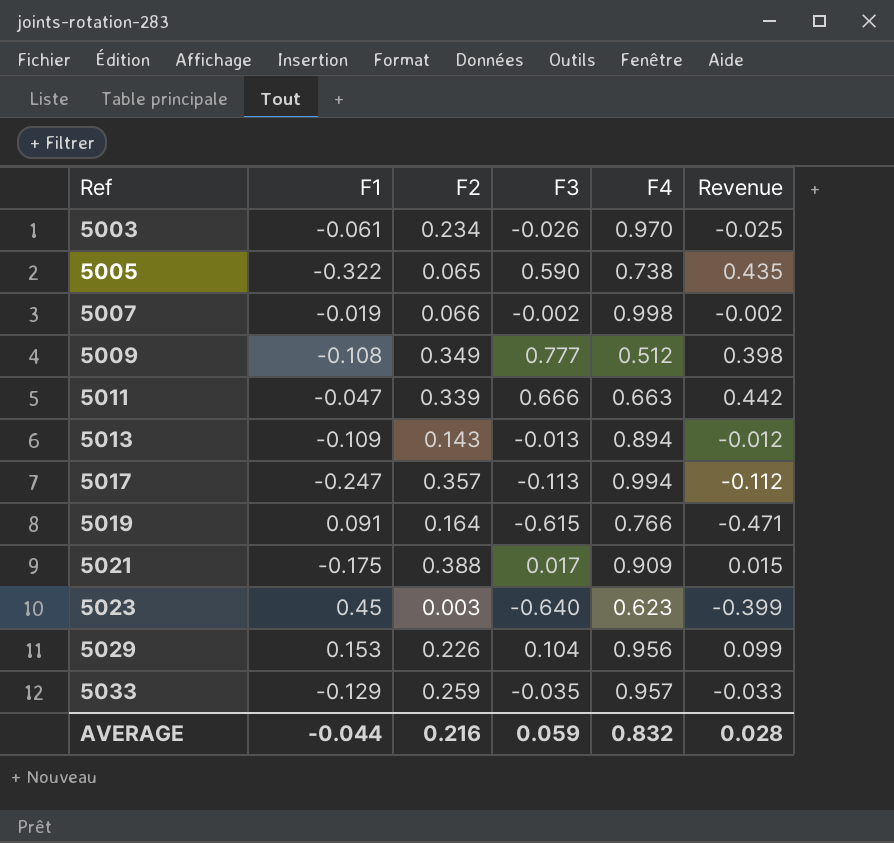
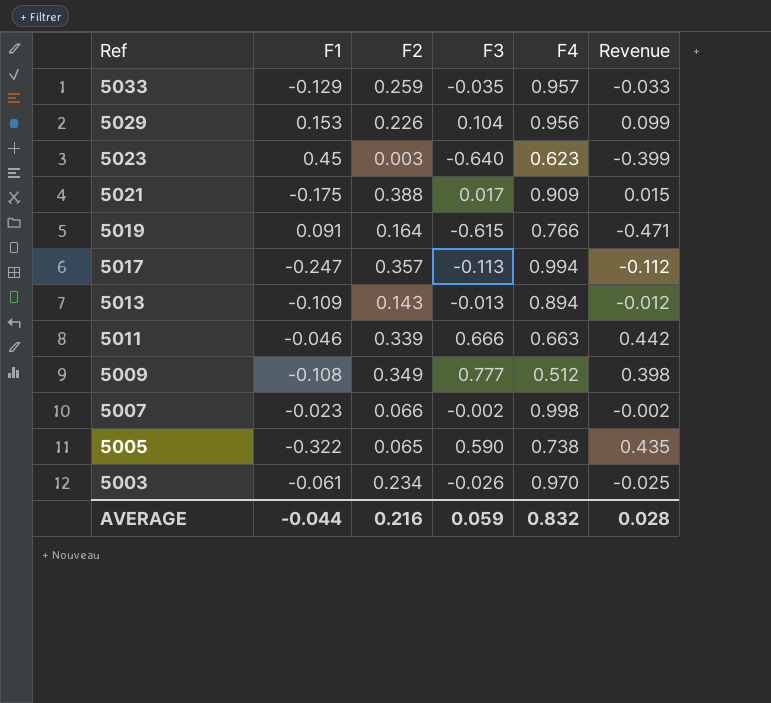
row order: Ref ascending -> Ref descending
5011 | F1: -0.047 -> -0.046
5007 | F1: -0.019 -> -0.023

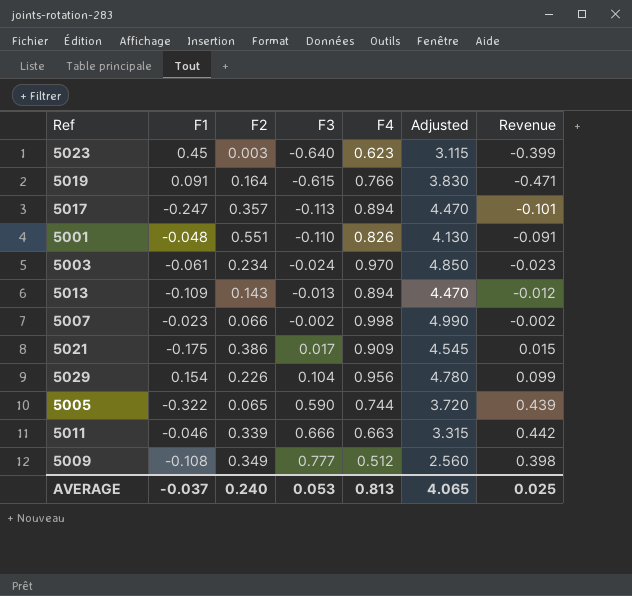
row order: Ref descending -> F3 ascending
column Adjusted | formula: none -> [F4] * 5
row 5033: -0.129 | 0.259 | -0.035 | 0.957 | -0.033 -> none
5017 | F4: 0.994 -> 0.894
5017 | Revenue: -0.112 -> -0.101
row 5001: none -> -0.048 | 0.551 | -0.110 | 0.826 | 4.130 | -0.091
5003 | F3: -0.026 -> -0.024
5003 | Revenue: -0.025 -> -0.023
5021 | F2: 0.388 -> 0.386
5029 | F1: 0.153 -> 0.154
5005 | F4: 0.738 -> 0.744
5005 | Revenue: 0.435 -> 0.439
AVERAGE | F1: -0.044 -> -0.037
AVERAGE | F2: 0.216 -> 0.240
AVERAGE | F3: 0.059 -> 0.053
AVERAGE | F4: 0.832 -> 0.813
AVERAGE | Revenue: 0.028 -> 0.025

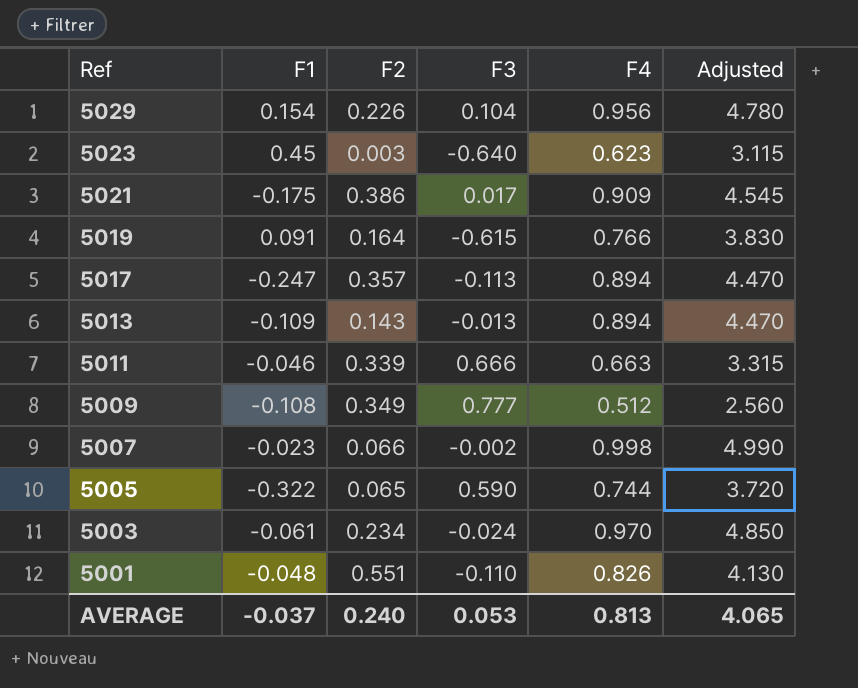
row order: F3 ascending -> Ref descending
column Revenue | formula: [F3] * [F4] -> none

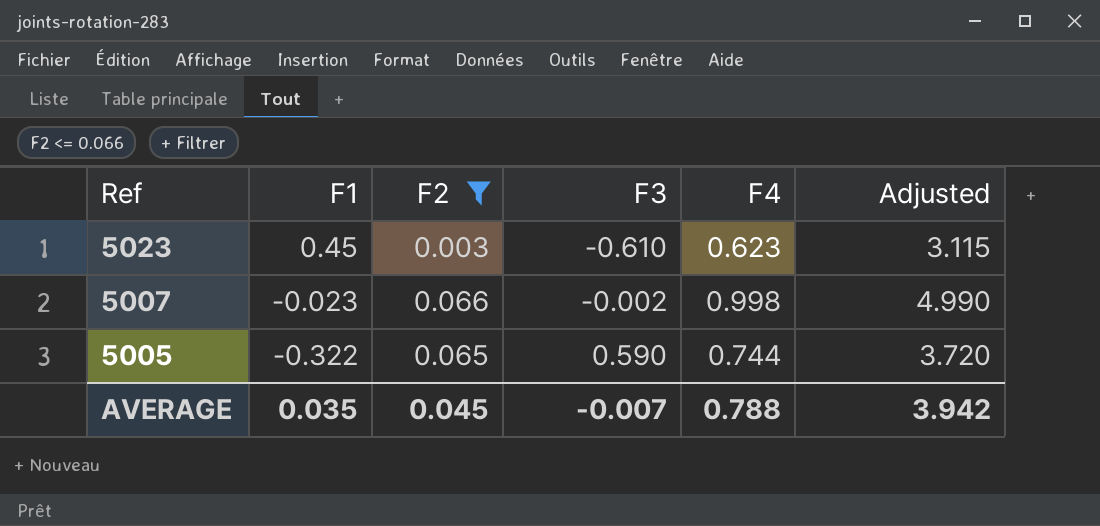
filter: none -> F2 <= 0.066
5023 | F3: -0.640 -> -0.610
AVERAGE | F1: -0.037 -> 0.035
AVERAGE | F2: 0.240 -> 0.045
AVERAGE | F3: 0.053 -> -0.007
AVERAGE | F4: 0.813 -> 0.788
AVERAGE | Adjusted: 4.065 -> 3.942

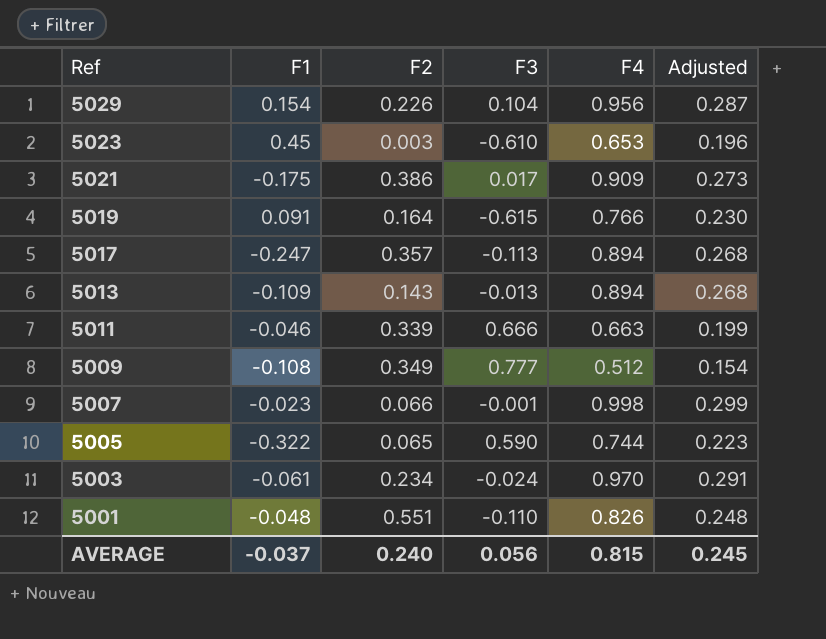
filter: F2 <= 0.066 -> none
column Adjusted | formula: [F4] * 5 -> [F4] * 0.3
5023 | F4: 0.623 -> 0.653
5007 | F3: -0.002 -> -0.001
AVERAGE | F1: 0.035 -> -0.037
AVERAGE | F2: 0.045 -> 0.240
AVERAGE | F3: -0.007 -> 0.056
AVERAGE | F4: 0.788 -> 0.815
AVERAGE | Adjusted: 3.942 -> 0.245

